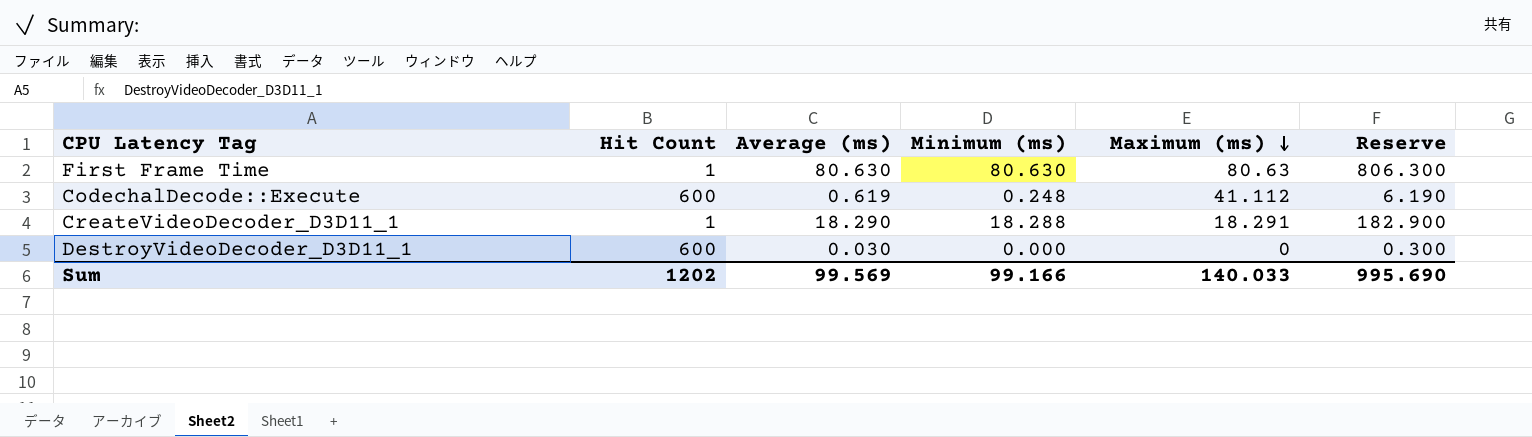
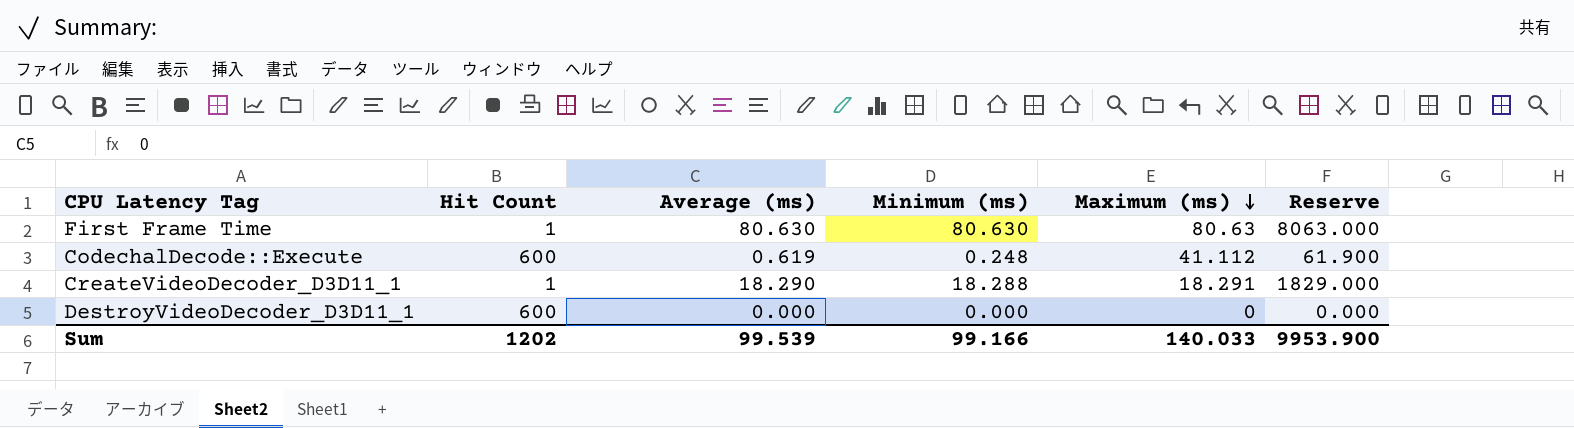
column Reserve | formula: [Average (ms)] * 10 -> [Average (ms)] * 100
DestroyVideoDecoder_D3D11_1 | Average (ms): 0.030 -> 0.000
Sum | Average (ms): 99.569 -> 99.539
Sum | Reserve: 995.690 -> 9953.900

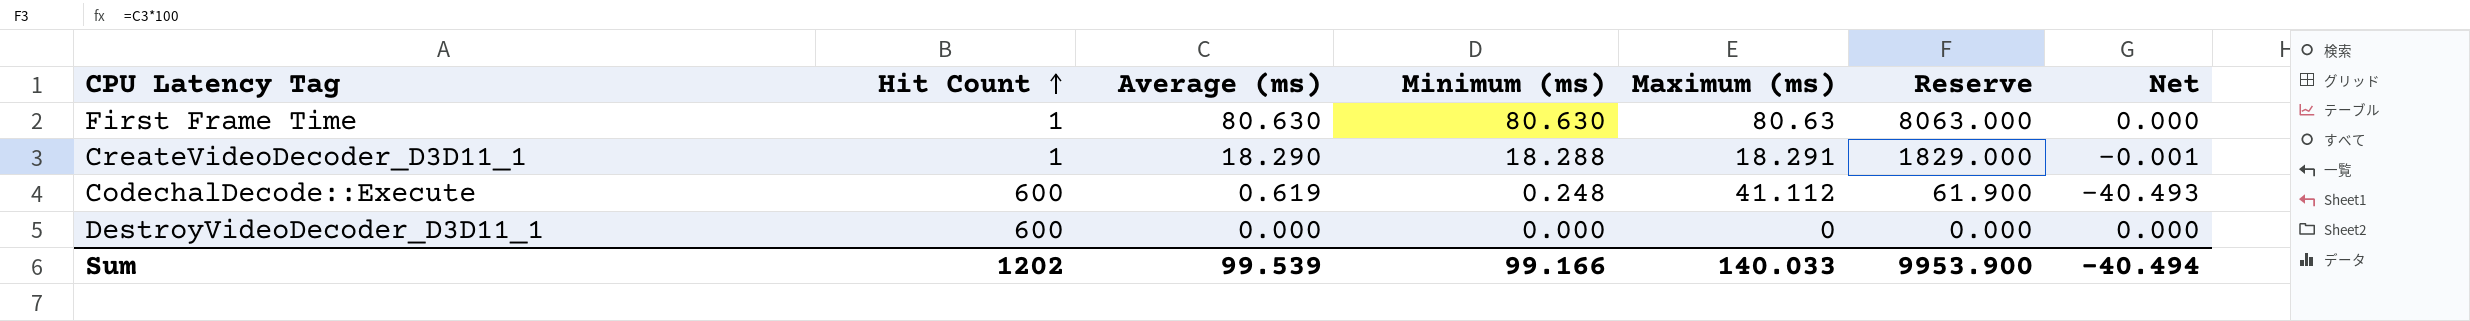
row order: Maximum (ms) descending -> Hit Count ascending
column Net | formula: none -> [Average (ms)] - [Maximum (ms)]

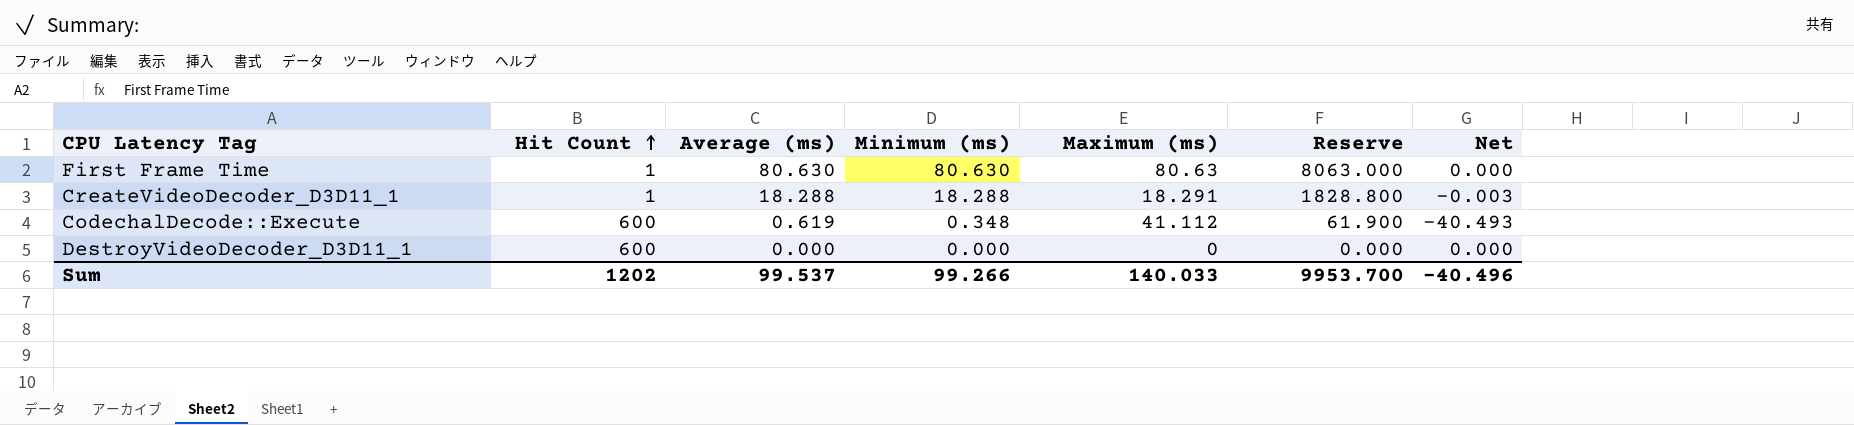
CreateVideoDecoder_D3D11_1 | Average (ms): 18.290 -> 18.288
CreateVideoDecoder_D3D11_1 | Reserve: 1829.000 -> 1828.800
CreateVideoDecoder_D3D11_1 | Net: -0.001 -> -0.003
CodechalDecode::Execute | Minimum (ms): 0.248 -> 0.348
Sum | Average (ms): 99.539 -> 99.537
Sum | Minimum (ms): 99.166 -> 99.266
Sum | Reserve: 9953.900 -> 9953.700
Sum | Net: -40.494 -> -40.496

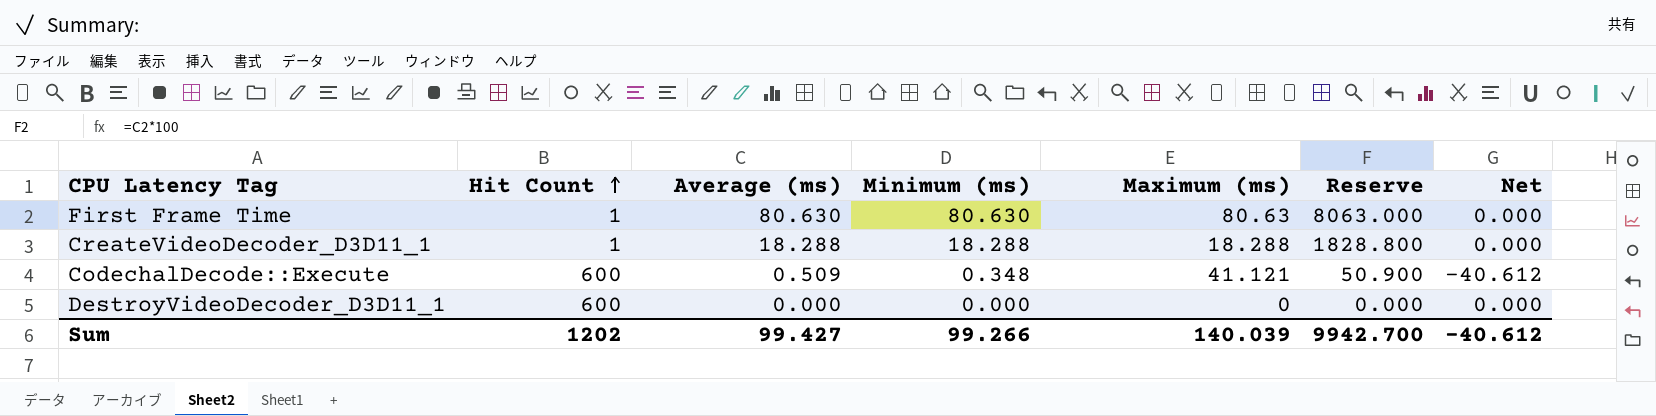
CreateVideoDecoder_D3D11_1 | Maximum (ms): 18.291 -> 18.288
CreateVideoDecoder_D3D11_1 | Net: -0.003 -> 0.000
CodechalDecode::Execute | Average (ms): 0.619 -> 0.509
CodechalDecode::Execute | Maximum (ms): 41.112 -> 41.121
CodechalDecode::Execute | Reserve: 61.900 -> 50.900
CodechalDecode::Execute | Net: -40.493 -> -40.612
Sum | Average (ms): 99.537 -> 99.427
Sum | Maximum (ms): 140.033 -> 140.039
Sum | Reserve: 9953.700 -> 9942.700
Sum | Net: -40.496 -> -40.612

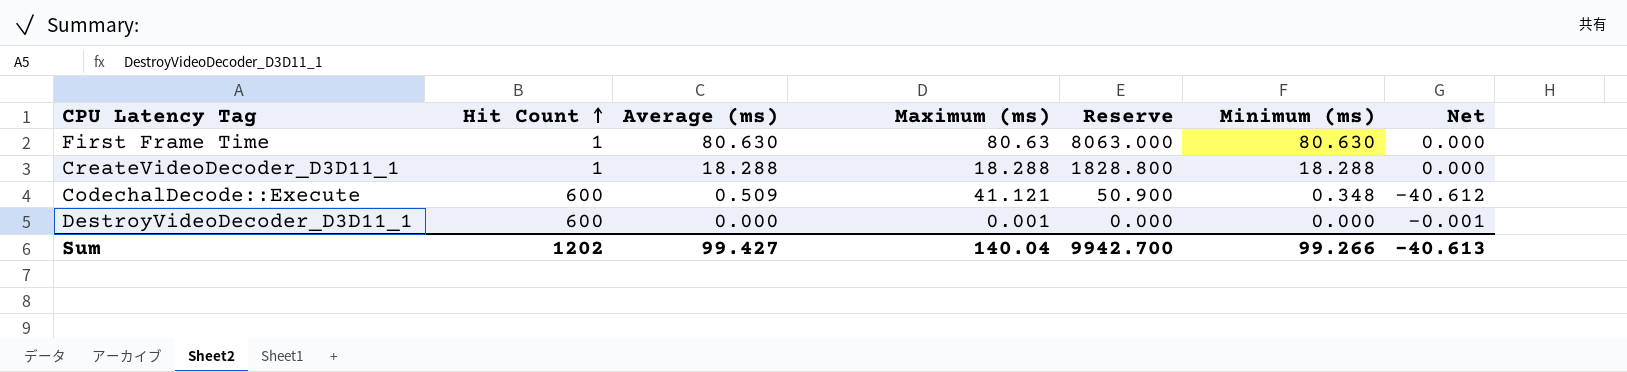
column Minimum (ms) | position: 4 -> 6
DestroyVideoDecoder_D3D11_1 | Maximum (ms): 0 -> 0.001
DestroyVideoDecoder_D3D11_1 | Net: 0.000 -> -0.001
Sum | Maximum (ms): 140.039 -> 140.04
Sum | Net: -40.612 -> -40.613

